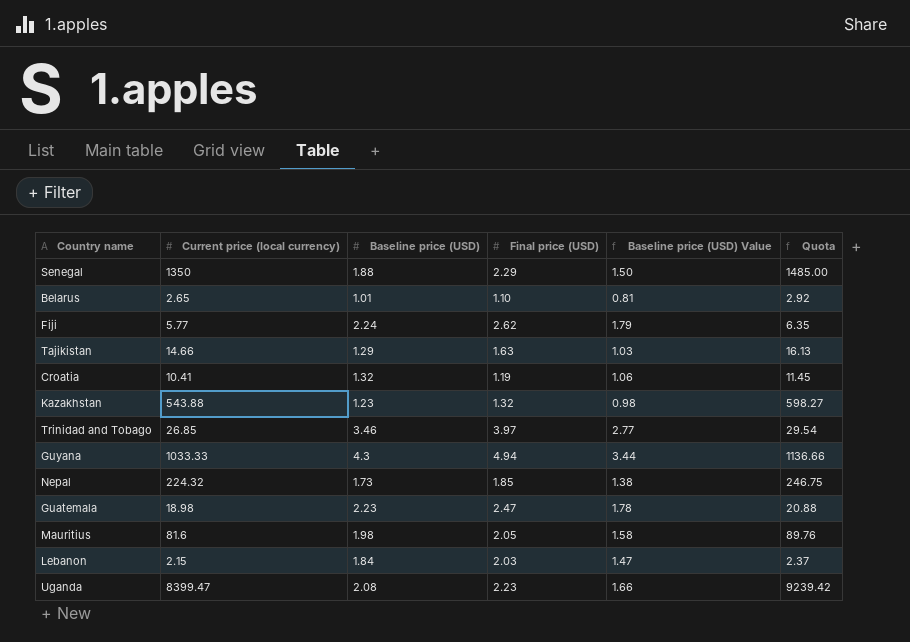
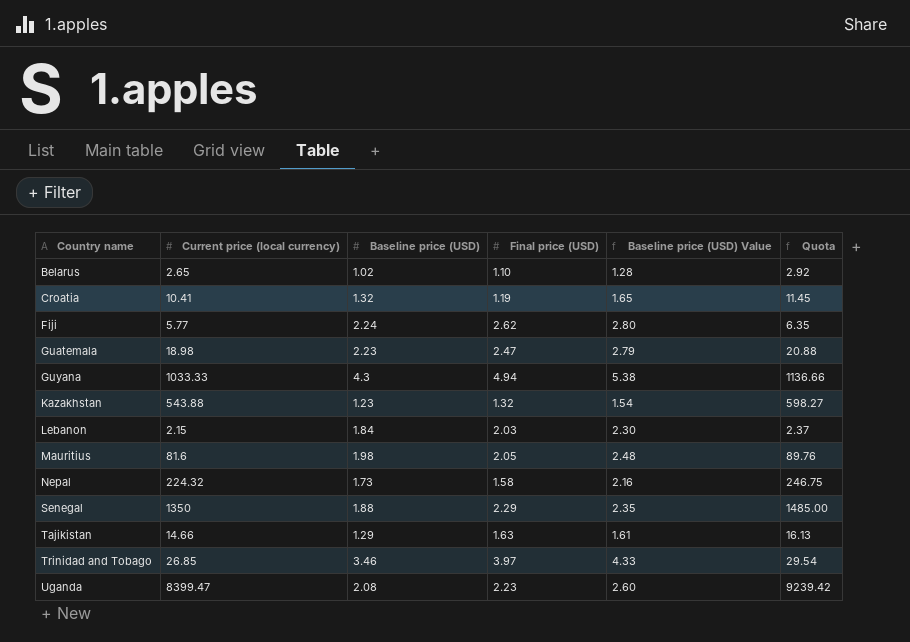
row order: none -> Country name ascending
column Baseline price (USD) Value | formula: [Baseline price (USD)] * 0.8 -> [Baseline price (USD)] * 1.25
Belarus | Baseline price (USD): 1.01 -> 1.02
Nepal | Final price (USD): 1.85 -> 1.58

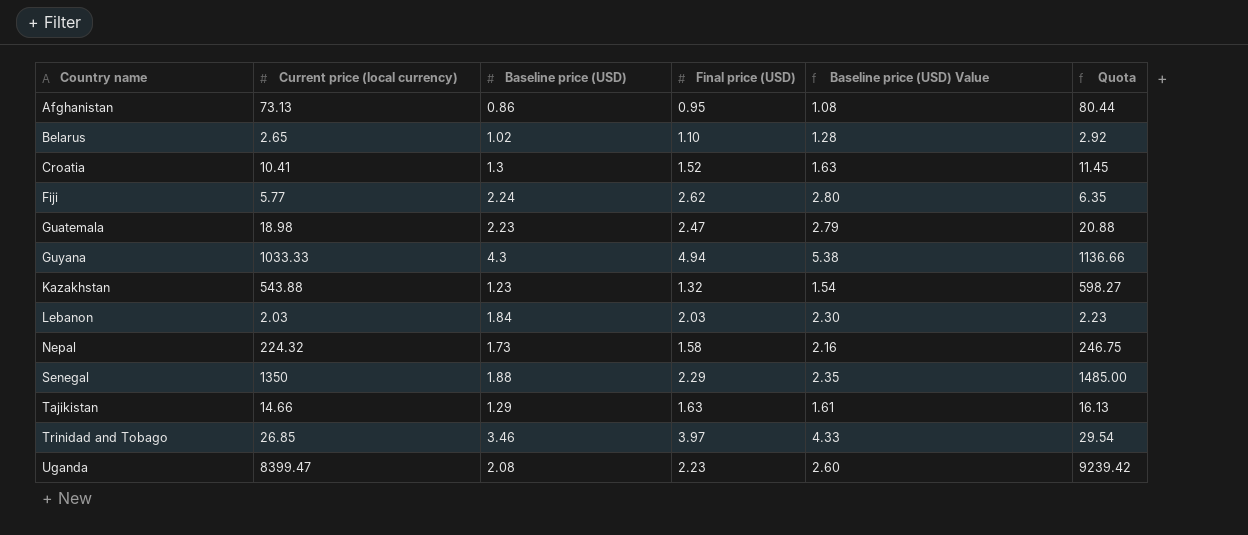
row Mauritius: 81.6 | 1.98 | 2.05 | 2.48 | 89.76 -> none
row Afghanistan: none -> 73.13 | 0.86 | 0.95 | 1.08 | 80.44
Croatia | Baseline price (USD): 1.32 -> 1.3
Croatia | Final price (USD): 1.19 -> 1.52
Croatia | Baseline price (USD) Value: 1.65 -> 1.63
Lebanon | Current price (local currency): 2.15 -> 2.03
Lebanon | Quota: 2.37 -> 2.23

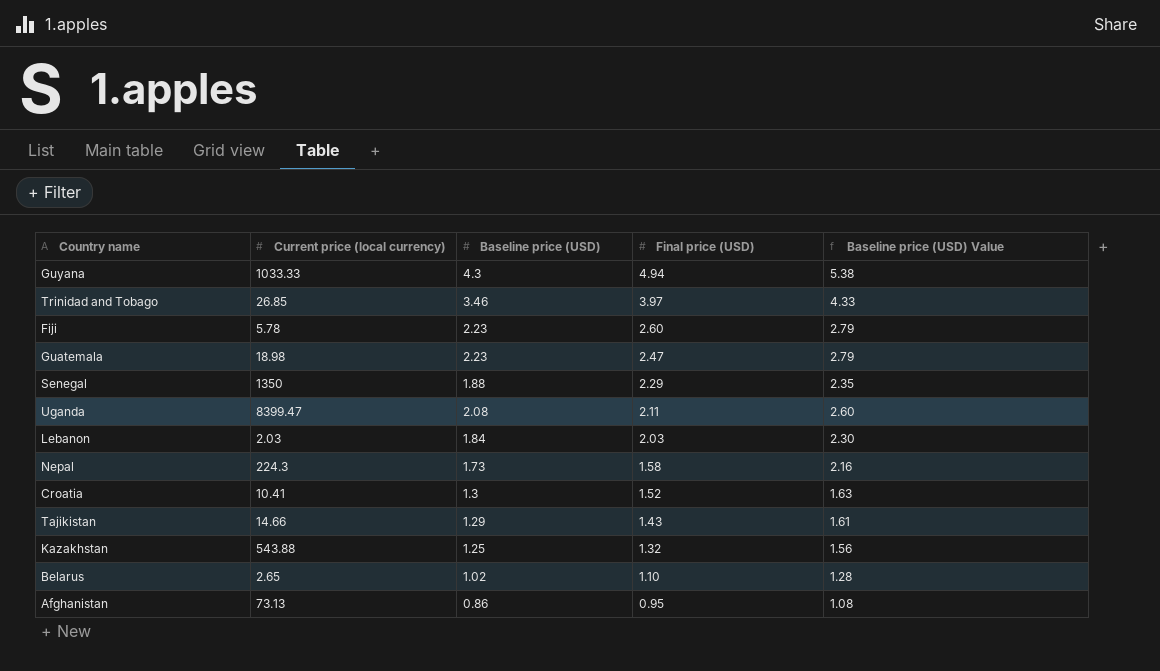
row order: Country name ascending -> Final price (USD) descending
column Quota | formula: [Current price (local currency)] * 1.1 -> none
Fiji | Current price (local currency): 5.77 -> 5.78
Fiji | Baseline price (USD): 2.24 -> 2.23
Fiji | Final price (USD): 2.62 -> 2.60
Fiji | Baseline price (USD) Value: 2.80 -> 2.79
Uganda | Final price (USD): 2.23 -> 2.11
Nepal | Current price (local currency): 224.32 -> 224.3
Tajikistan | Final price (USD): 1.63 -> 1.43
Kazakhstan | Baseline price (USD): 1.23 -> 1.25
Kazakhstan | Baseline price (USD) Value: 1.54 -> 1.56

